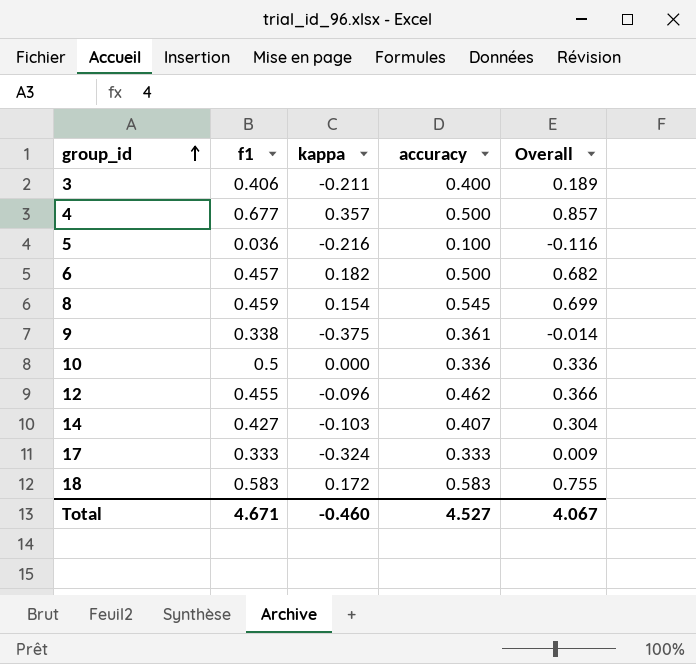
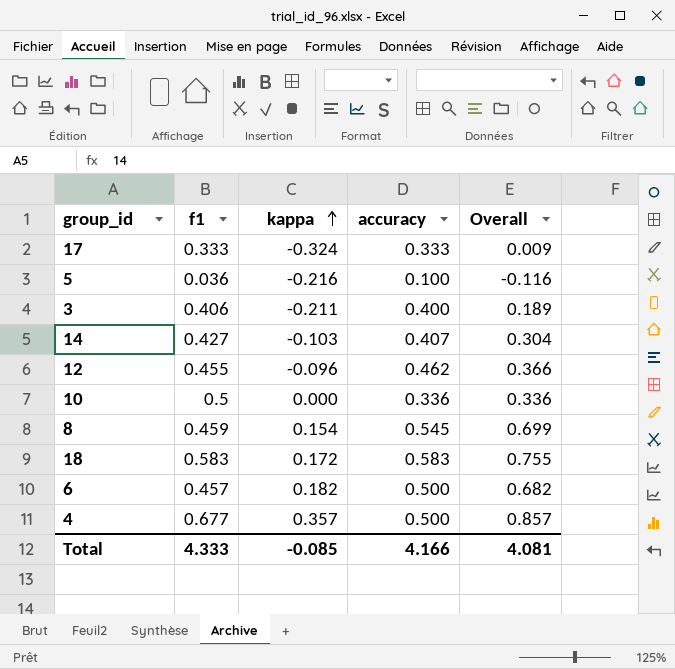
row order: group_id ascending -> kappa ascending
row 9: 0.338 | -0.375 | 0.361 | -0.014 -> none
Total | f1: 4.671 -> 4.333
Total | kappa: -0.460 -> -0.085
Total | accuracy: 4.527 -> 4.166
Total | Overall: 4.067 -> 4.081

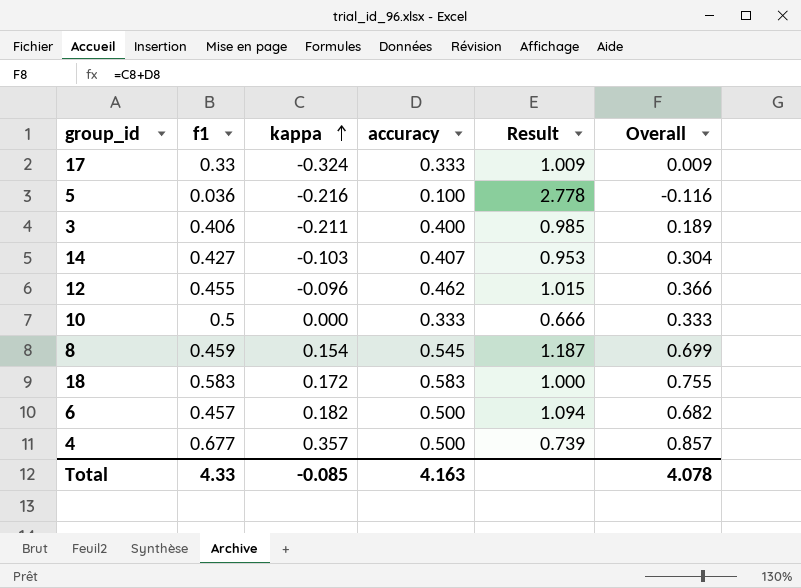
column Result | formula: none -> [accuracy] / [f1]
17 | f1: 0.333 -> 0.33
10 | accuracy: 0.336 -> 0.333
10 | Overall: 0.336 -> 0.333
Total | f1: 4.333 -> 4.33
Total | accuracy: 4.166 -> 4.163
Total | Overall: 4.081 -> 4.078

